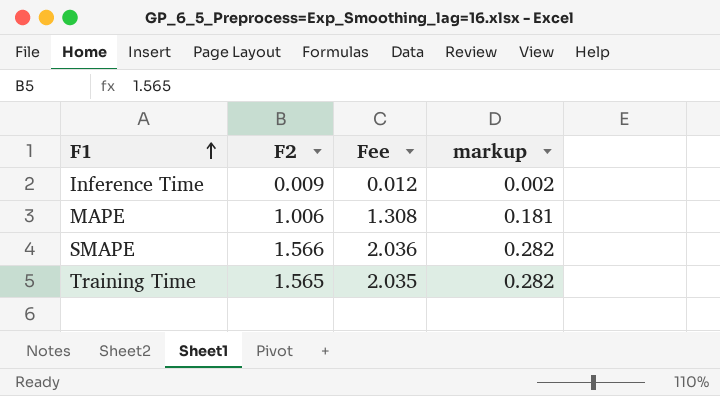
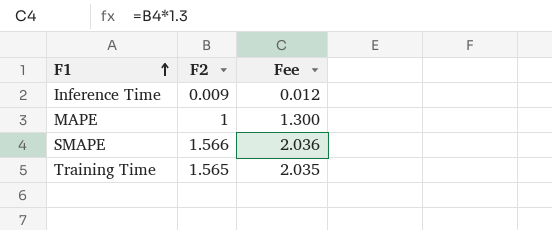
column markup | formula: [F2] * 0.18 -> none
MAPE | F2: 1.006 -> 1
MAPE | Fee: 1.308 -> 1.300

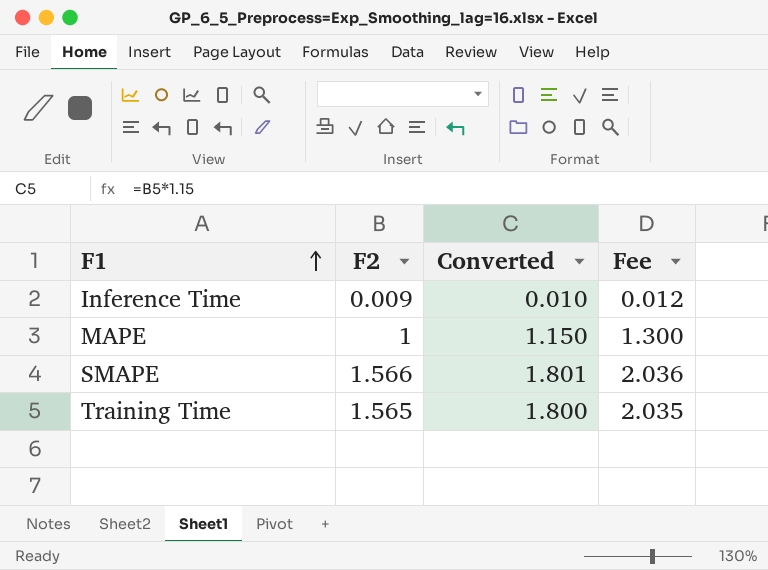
column Converted | formula: none -> [F2] * 1.15

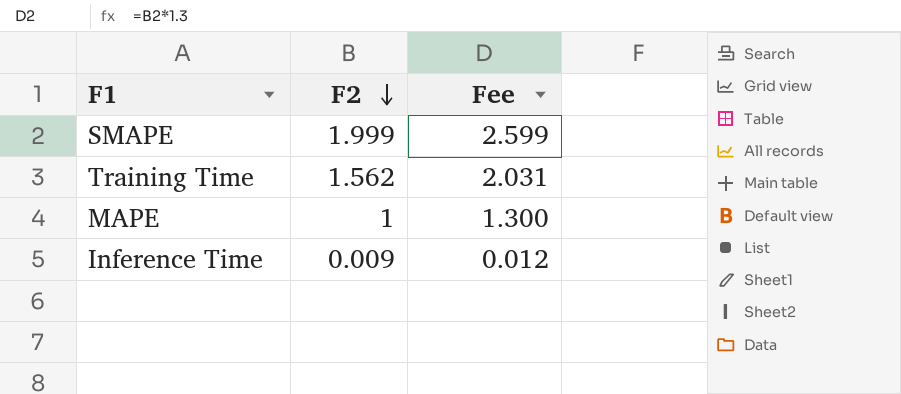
row order: F1 ascending -> F2 descending
column Converted | formula: [F2] * 1.15 -> none
SMAPE | F2: 1.566 -> 1.999
SMAPE | Fee: 2.036 -> 2.599
Training Time | F2: 1.565 -> 1.562
Training Time | Fee: 2.035 -> 2.031

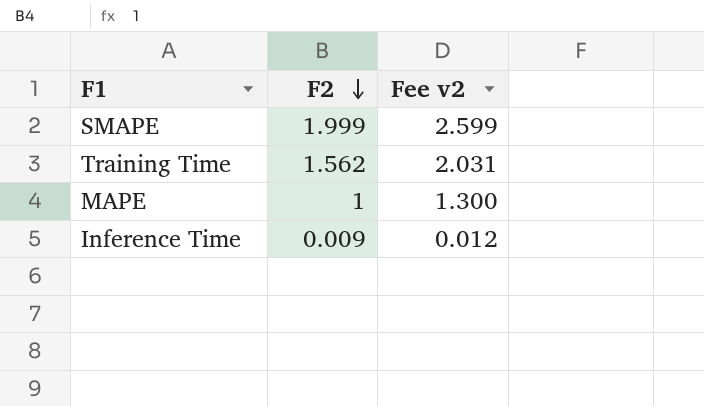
column name: Fee -> Fee v2

